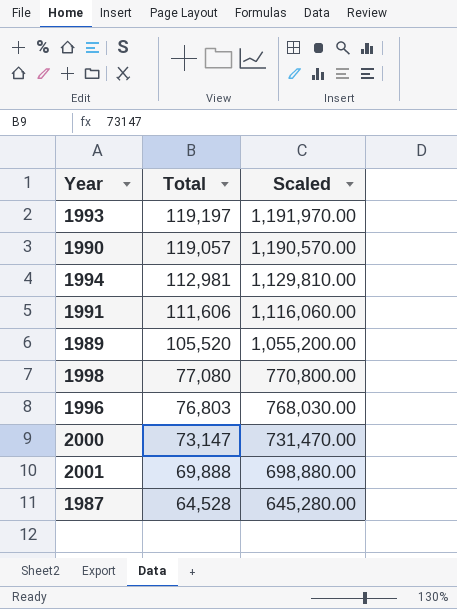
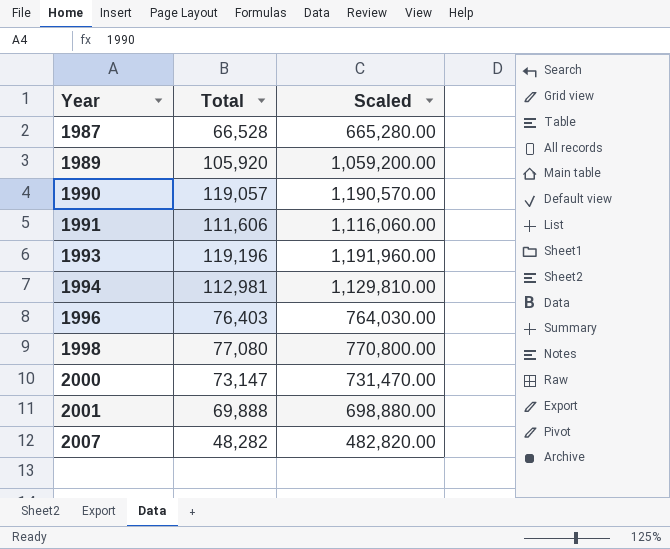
row order: Total descending -> Year ascending
1987 | Total: 64,528 -> 66,528
1987 | Scaled: 645,280.00 -> 665,280.00
1989 | Total: 105,520 -> 105,920
1989 | Scaled: 1,055,200.00 -> 1,059,200.00
1993 | Total: 119,197 -> 119,196
1993 | Scaled: 1,191,970.00 -> 1,191,960.00
1996 | Total: 76,803 -> 76,403
1996 | Scaled: 768,030.00 -> 764,030.00
row 2007: none -> 48,282 | 482,820.00

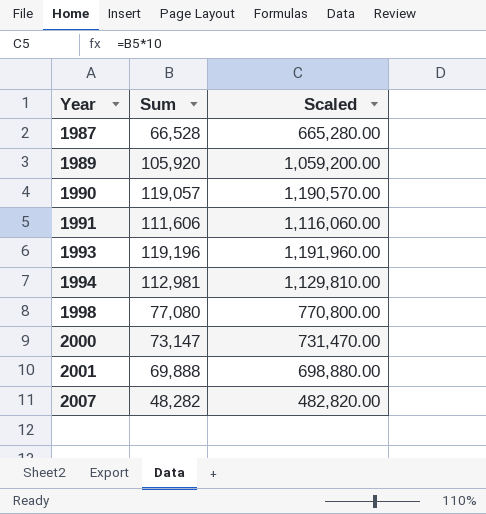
column name: Total -> Sum
row 1996: 76,403 | 764,030.00 -> none

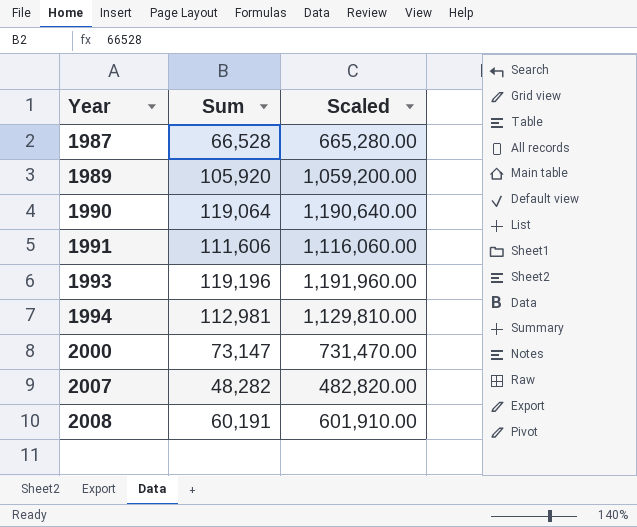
row 1998: 77,080 | 770,800.00 -> none
row 2001: 69,888 | 698,880.00 -> none
1990 | Sum: 119,057 -> 119,064
1990 | Scaled: 1,190,570.00 -> 1,190,640.00
row 2008: none -> 60,191 | 601,910.00

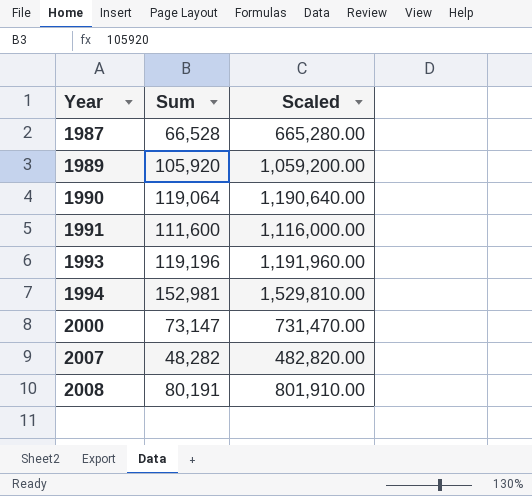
1991 | Sum: 111,606 -> 111,600
1991 | Scaled: 1,116,060.00 -> 1,116,000.00
1994 | Sum: 112,981 -> 152,981
1994 | Scaled: 1,129,810.00 -> 1,529,810.00
2008 | Sum: 60,191 -> 80,191
2008 | Scaled: 601,910.00 -> 801,910.00

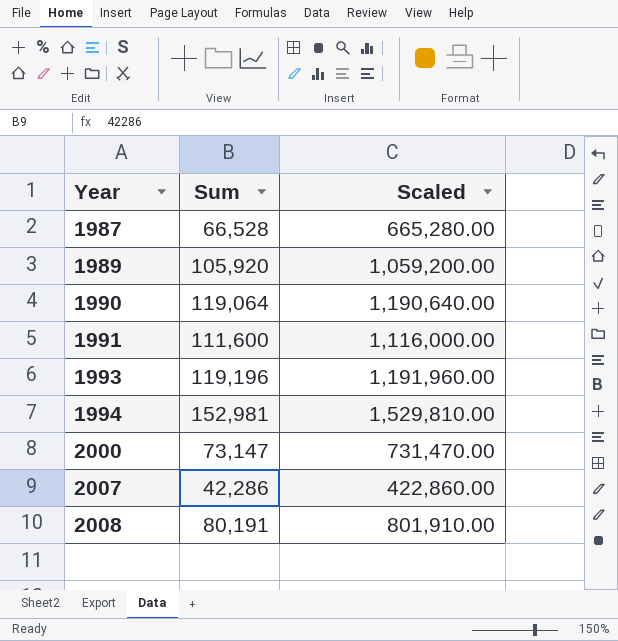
2007 | Sum: 48,282 -> 42,286
2007 | Scaled: 482,820.00 -> 422,860.00

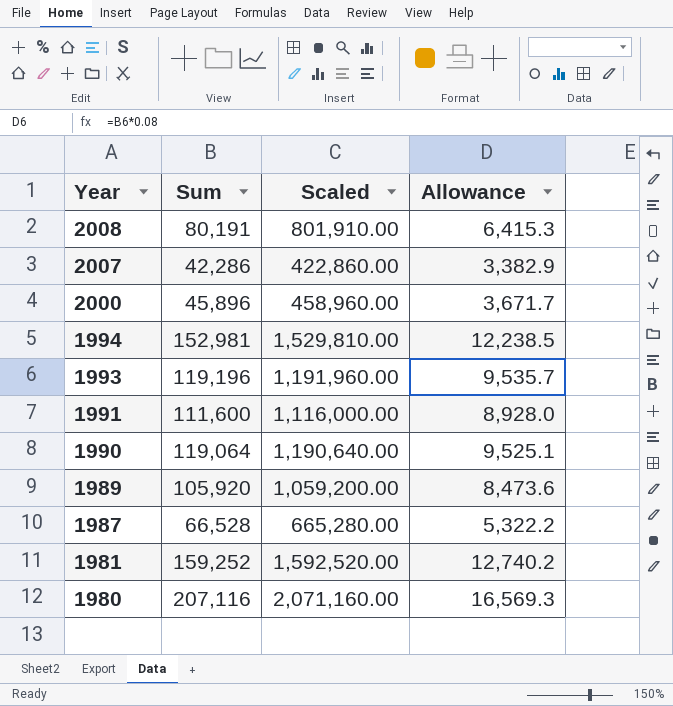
row order: Year ascending -> Year descending
column Allowance | formula: none -> [Sum] * 0.08
2000 | Sum: 73,147 -> 45,896
2000 | Scaled: 731,470.00 -> 458,960.00
row 1981: none -> 159,252 | 1,592,520.00 | 12,740.2
row 1980: none -> 207,116 | 2,071,160.00 | 16,569.3

